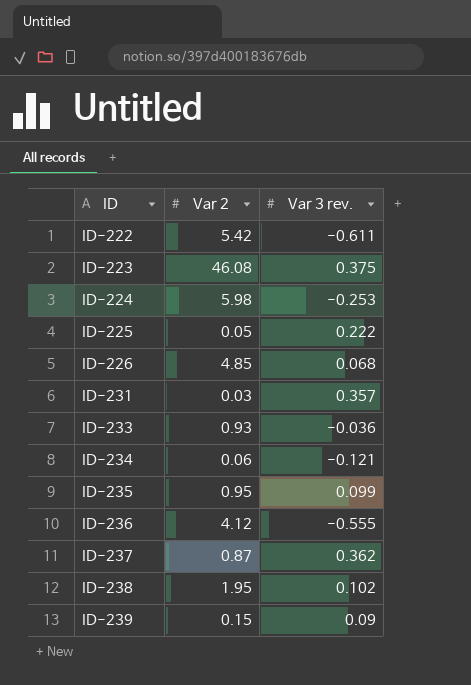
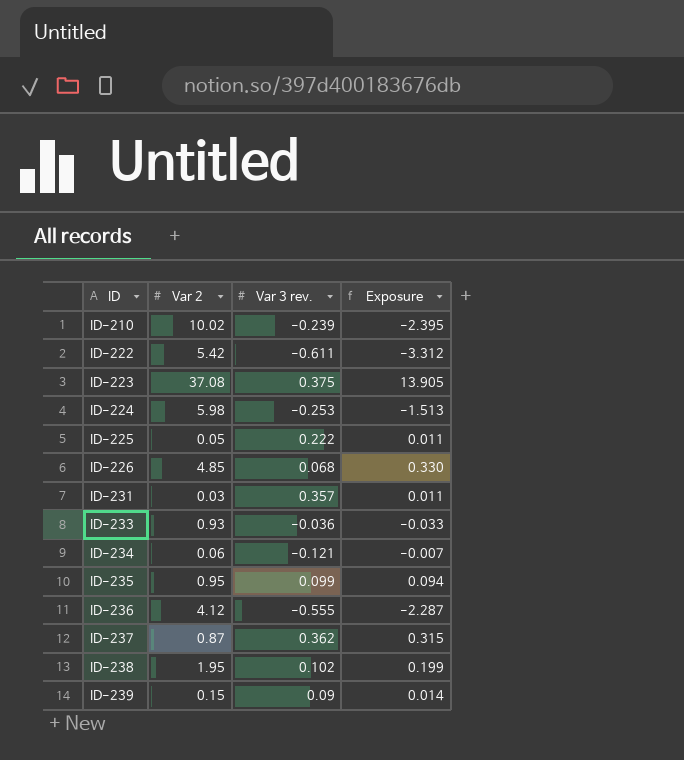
column Exposure | formula: none -> [Var 2] * [Var 3 rev.]
row ID-210: none -> 10.02 | -0.239 | -2.395
ID-223 | Var 2: 46.08 -> 37.08

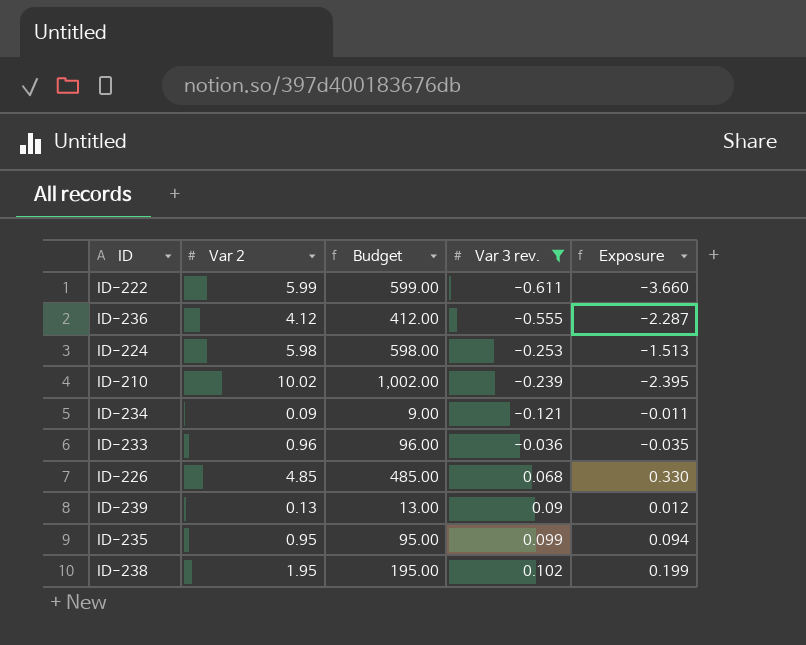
filter: none -> Var 3 rev. <= 0.102
row order: ID ascending -> Var 3 rev. ascending
column Budget | formula: none -> [Var 2] * 100
ID-222 | Var 2: 5.42 -> 5.99
ID-222 | Exposure: -3.312 -> -3.660
ID-234 | Var 2: 0.06 -> 0.09
ID-234 | Exposure: -0.007 -> -0.011
ID-233 | Var 2: 0.93 -> 0.96
ID-233 | Exposure: -0.033 -> -0.035
ID-239 | Var 2: 0.15 -> 0.13
ID-239 | Exposure: 0.014 -> 0.012

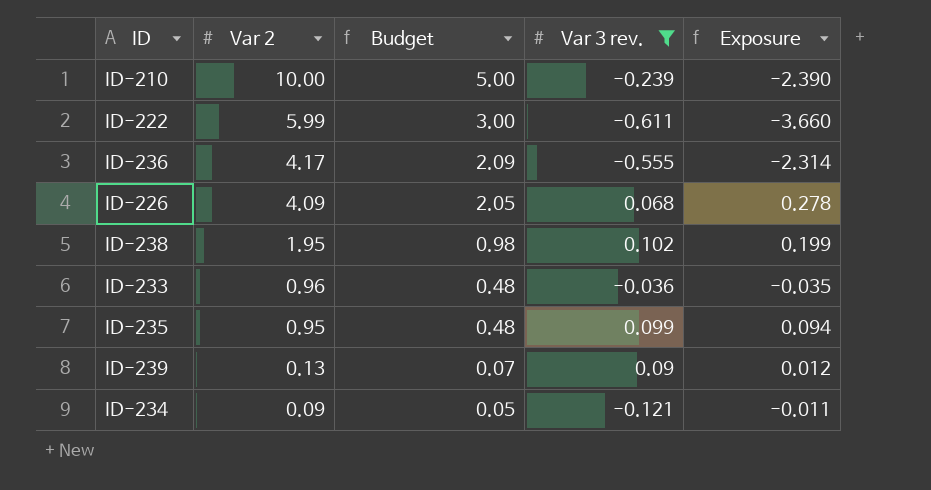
row order: Var 3 rev. ascending -> Var 2 descending
column Budget | formula: [Var 2] * 100 -> [Var 2] * 0.5
row ID-224: 5.98 | 598.00 | -0.253 | -1.513 -> none
ID-210 | Var 2: 10.02 -> 10.00
ID-210 | Exposure: -2.395 -> -2.390
ID-236 | Var 2: 4.12 -> 4.17
ID-236 | Exposure: -2.287 -> -2.314
ID-226 | Var 2: 4.85 -> 4.09
ID-226 | Exposure: 0.330 -> 0.278

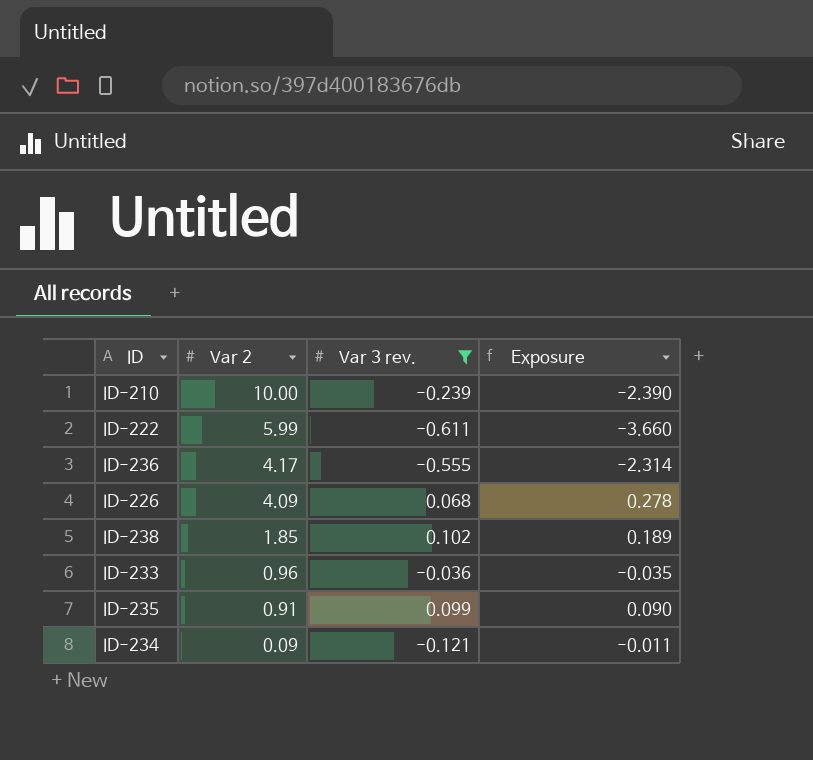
column Budget | formula: [Var 2] * 0.5 -> none
row ID-239: 0.13 | 0.07 | 0.09 | 0.012 -> none
ID-238 | Var 2: 1.95 -> 1.85
ID-238 | Exposure: 0.199 -> 0.189
ID-235 | Var 2: 0.95 -> 0.91
ID-235 | Exposure: 0.094 -> 0.090

